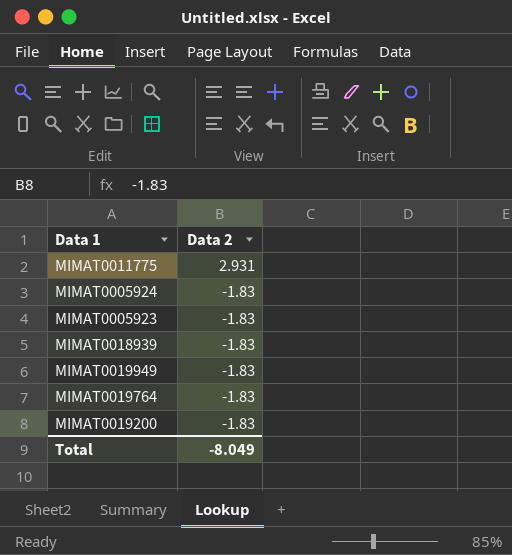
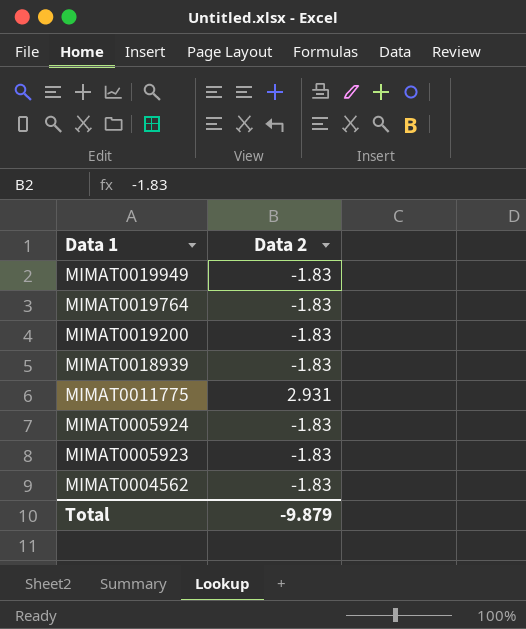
row order: Data 2 descending -> Data 1 descending
row MIMAT0004562: none -> -1.83
Total | Data 2: -8.049 -> -9.879

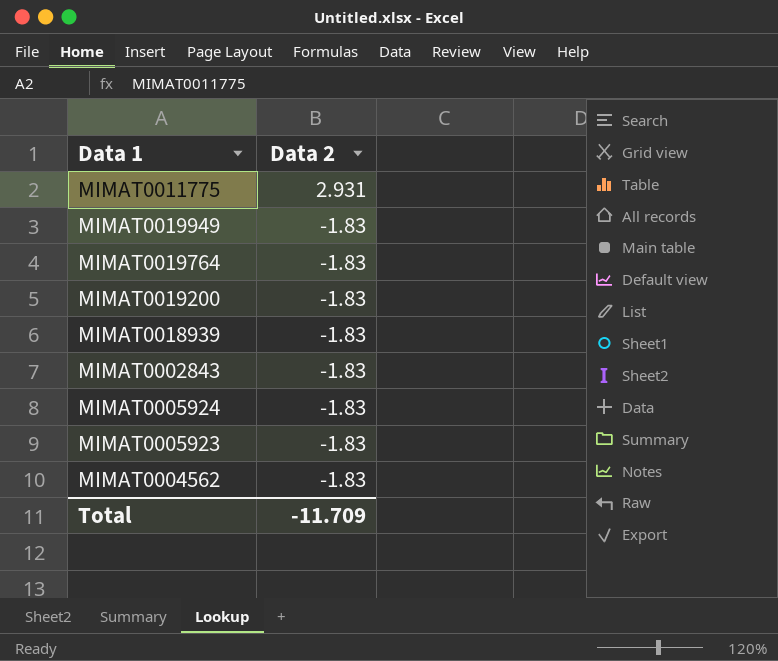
row order: Data 1 descending -> Data 2 descending
row MIMAT0002843: none -> -1.83
Total | Data 2: -9.879 -> -11.709

